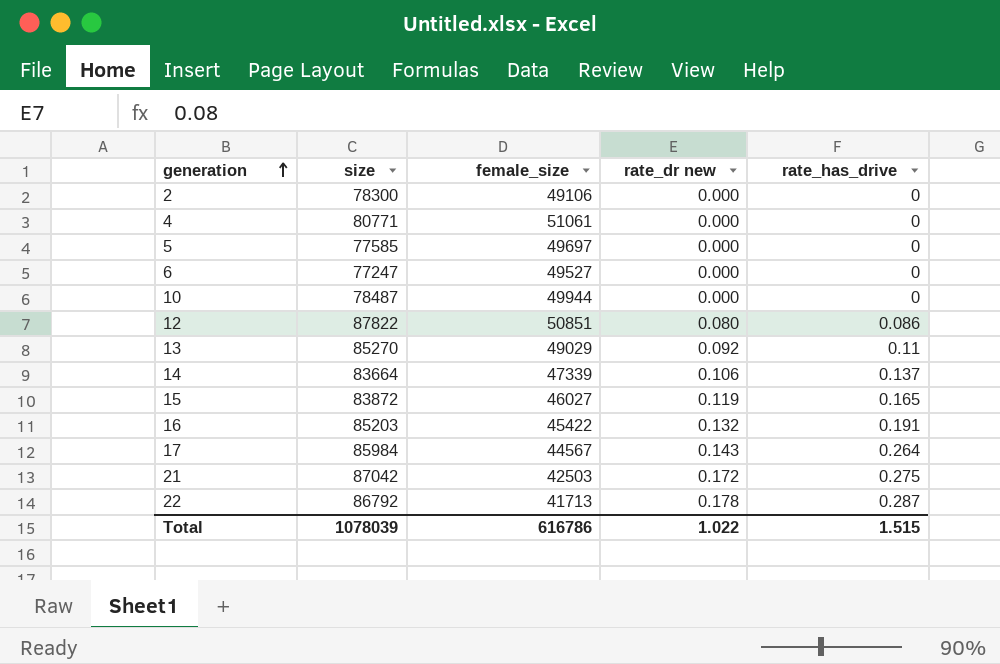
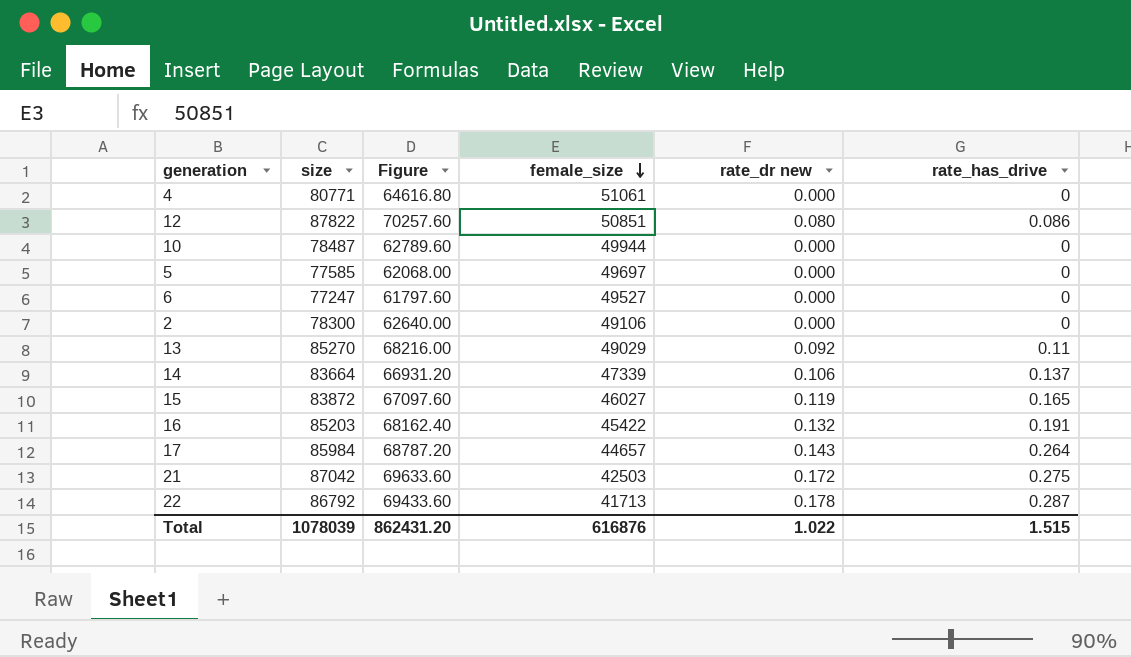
row order: generation ascending -> female_size descending
column Figure | formula: none -> [size] * 0.8
17 | female_size: 44567 -> 44657
Total | female_size: 616786 -> 616876

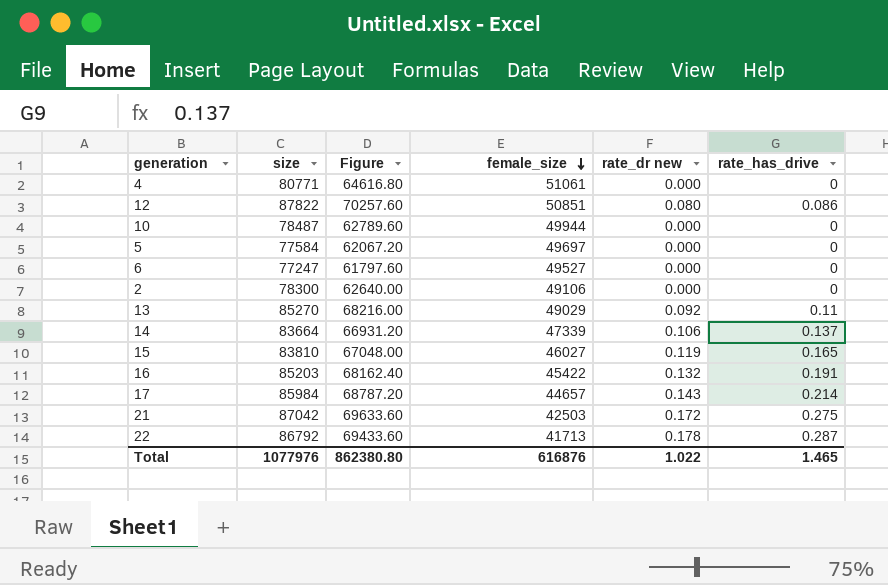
5 | size: 77585 -> 77584
5 | Figure: 62068.00 -> 62067.20
15 | size: 83872 -> 83810
15 | Figure: 67097.60 -> 67048.00
17 | rate_has_drive: 0.264 -> 0.214
Total | size: 1078039 -> 1077976
Total | Figure: 862431.20 -> 862380.80
Total | rate_has_drive: 1.515 -> 1.465

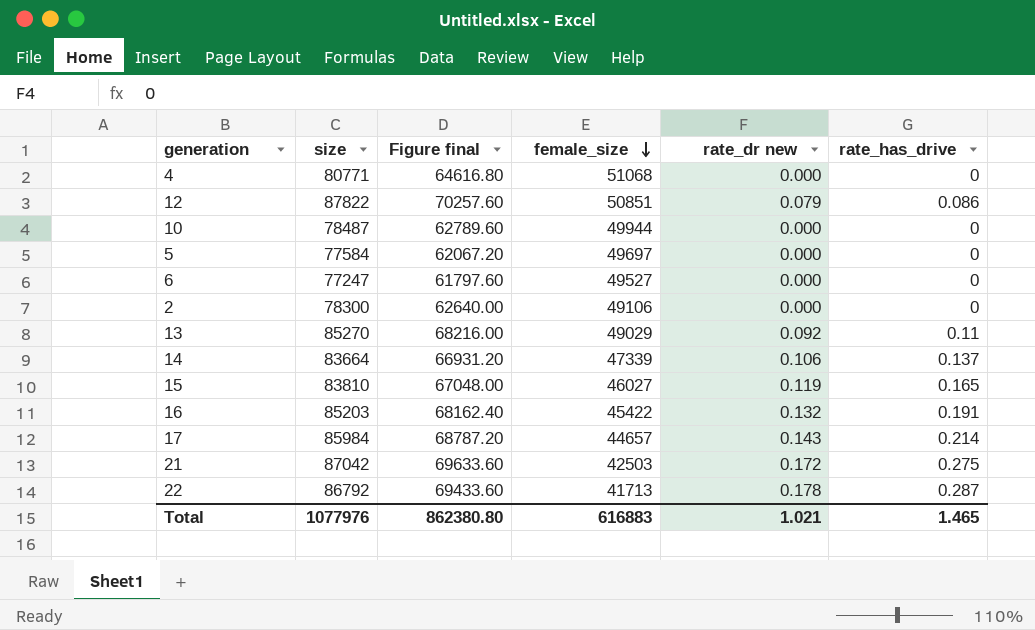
column name: Figure -> Figure final
4 | female_size: 51061 -> 51068
12 | rate_dr new: 0.080 -> 0.079
Total | female_size: 616876 -> 616883
Total | rate_dr new: 1.022 -> 1.021

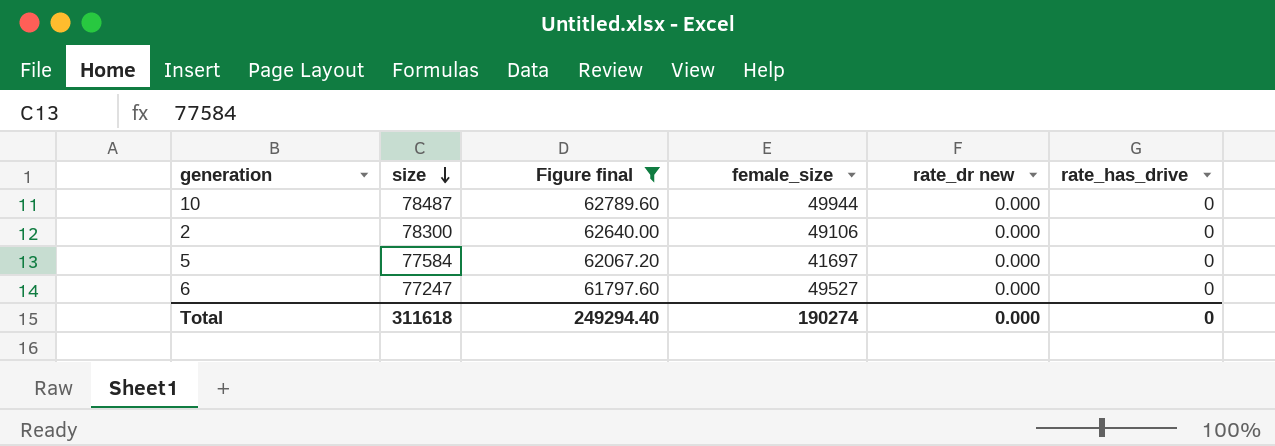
filter: none -> Figure final <= 62789.60
row order: female_size descending -> size descending
5 | female_size: 49697 -> 41697
Total | size: 1077976 -> 311618
Total | Figure final: 862380.80 -> 249294.40
Total | female_size: 616883 -> 190274
Total | rate_dr new: 1.021 -> 0.000
Total | rate_has_drive: 1.465 -> 0

